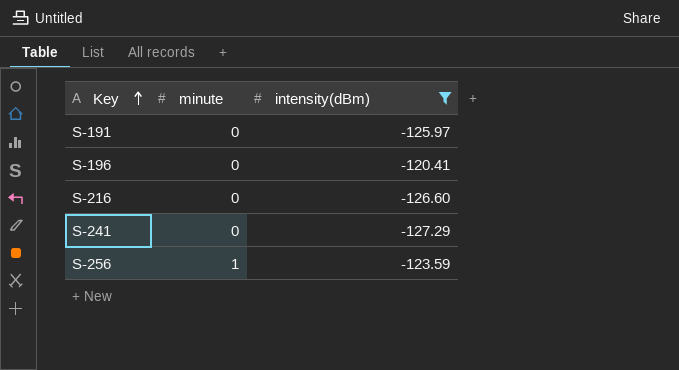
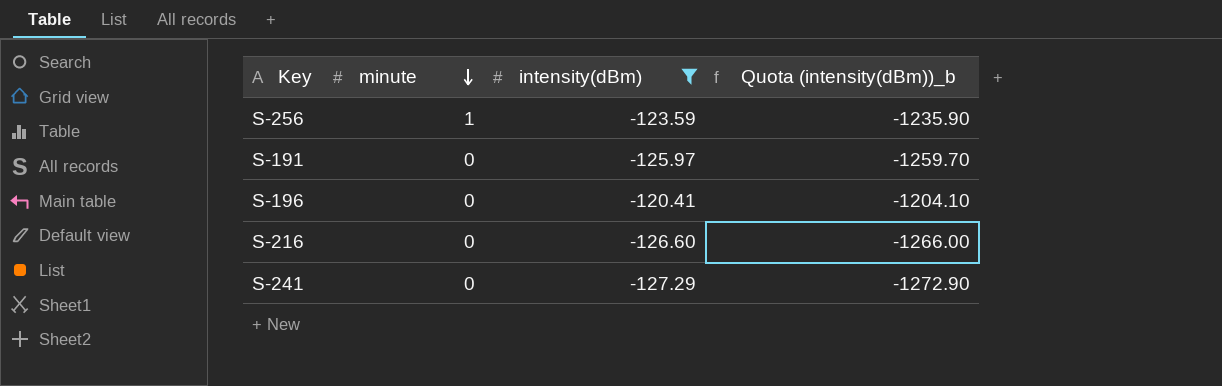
row order: Key ascending -> minute descending
column Quota (intensity(dBm))_b | formula: none -> [intensity(dBm)] * 10

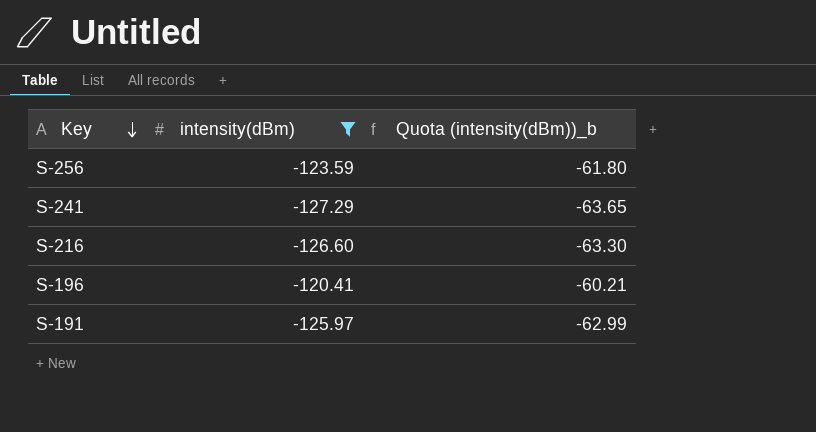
row order: minute descending -> Key descending
column minute | position: 2 -> none
column Quota (intensity(dBm))_b | formula: [intensity(dBm)] * 10 -> [intensity(dBm)] * 0.5

